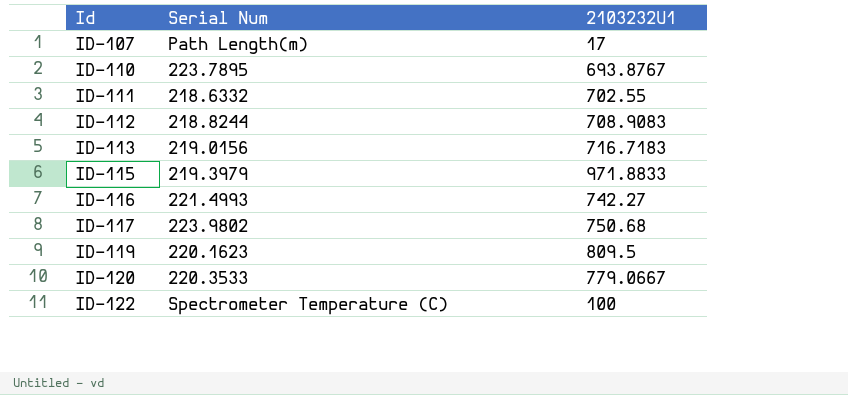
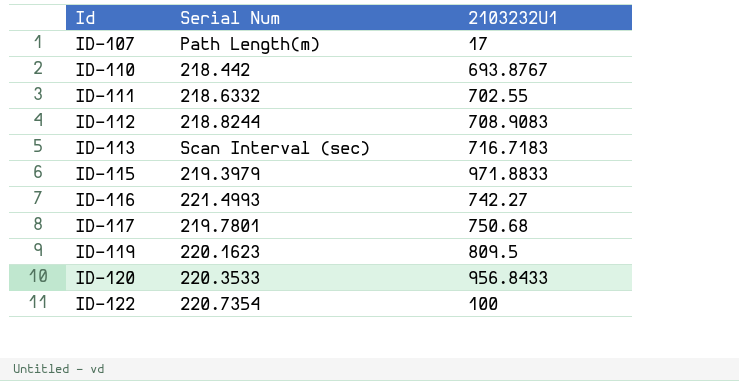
ID-110 | Serial Num: 223.7895 -> 218.442
ID-113 | Serial Num: 219.0156 -> Scan Interval (sec)
ID-117 | Serial Num: 223.9802 -> 219.7801
ID-120 | 2103232U1: 779.0667 -> 956.8433
ID-122 | Serial Num: Spectrometer Temperature (C) -> 220.7354

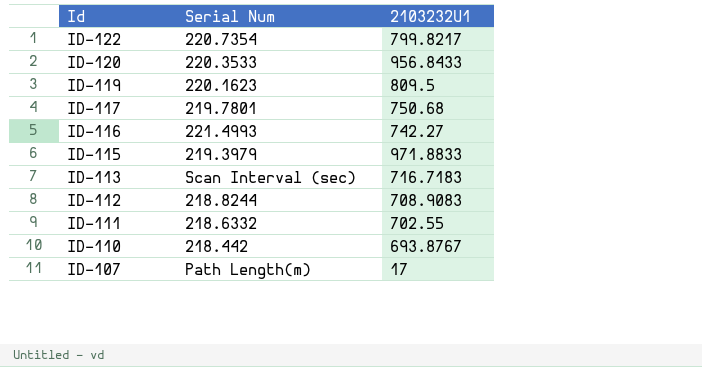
row order: Id ascending -> Id descending
ID-122 | 2103232U1: 100 -> 799.8217

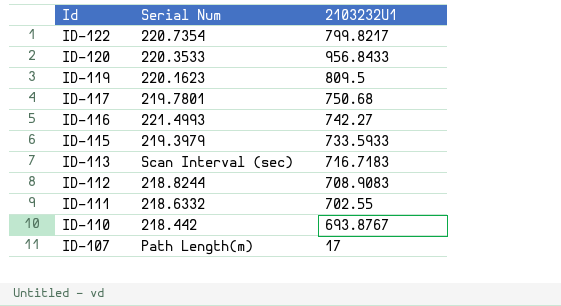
ID-115 | 2103232U1: 971.8833 -> 733.5933

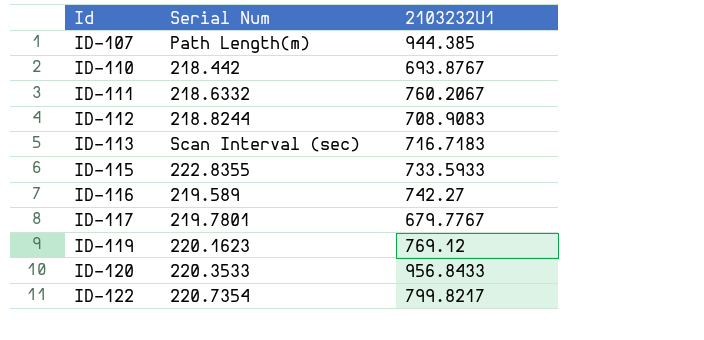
row order: Id descending -> Id ascending
ID-107 | 2103232U1: 17 -> 944.385
ID-111 | 2103232U1: 702.55 -> 760.2067
ID-115 | Serial Num: 219.3979 -> 222.8355
ID-116 | Serial Num: 221.4993 -> 219.589
ID-117 | 2103232U1: 750.68 -> 679.7767
ID-119 | 2103232U1: 809.5 -> 769.12

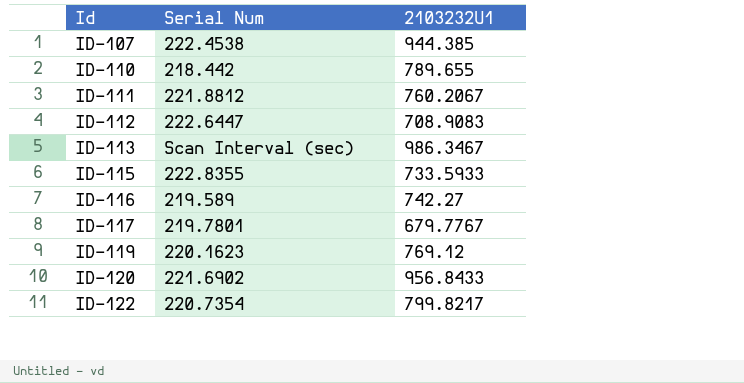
ID-107 | Serial Num: Path Length(m) -> 222.4538
ID-110 | 2103232U1: 693.8767 -> 789.655
ID-111 | Serial Num: 218.6332 -> 221.8812
ID-112 | Serial Num: 218.8244 -> 222.6447
ID-113 | 2103232U1: 716.7183 -> 986.3467
ID-120 | Serial Num: 220.3533 -> 221.6902

